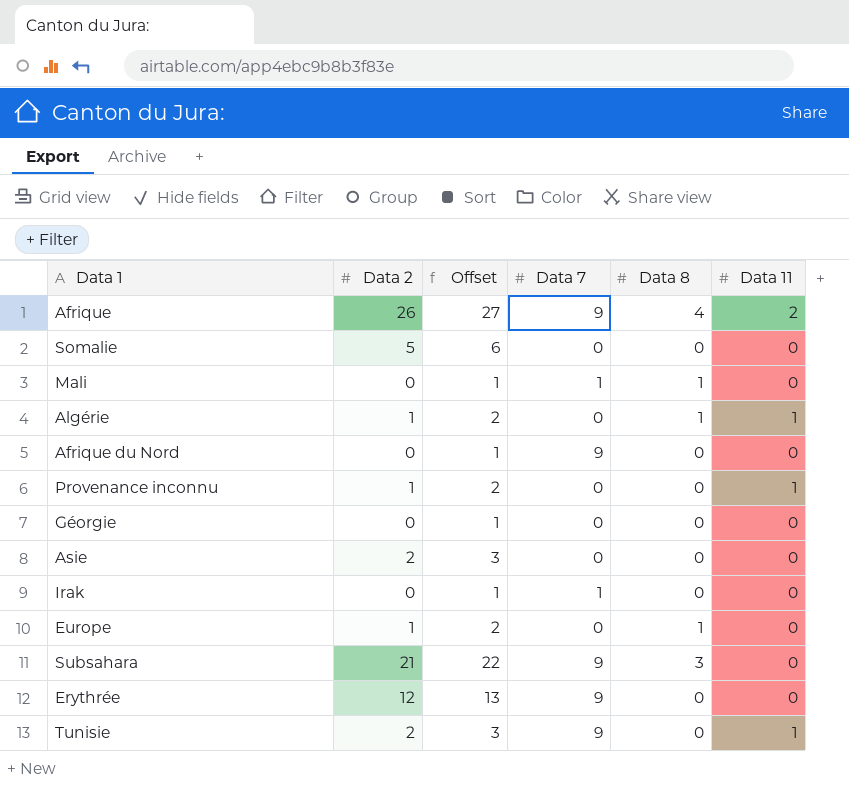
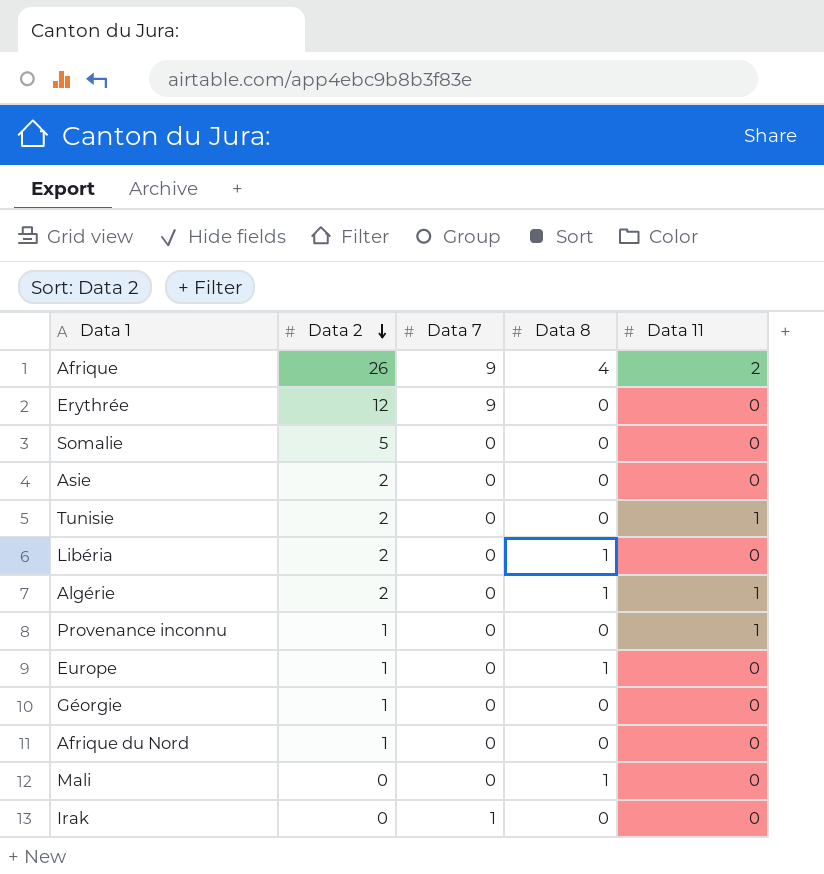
row order: none -> Data 2 descending
column Offset | formula: [Data 2] + 1 -> none
row Subsahara: 21 | 22 | 9 | 3 | 0 -> none
Tunisie | Data 7: 9 -> 0
row Libéria: none -> 2 | 0 | 1 | 0
Algérie | Data 2: 1 -> 2
Géorgie | Data 2: 0 -> 1
Afrique du Nord | Data 2: 0 -> 1
Afrique du Nord | Data 7: 9 -> 0
Mali | Data 7: 1 -> 0

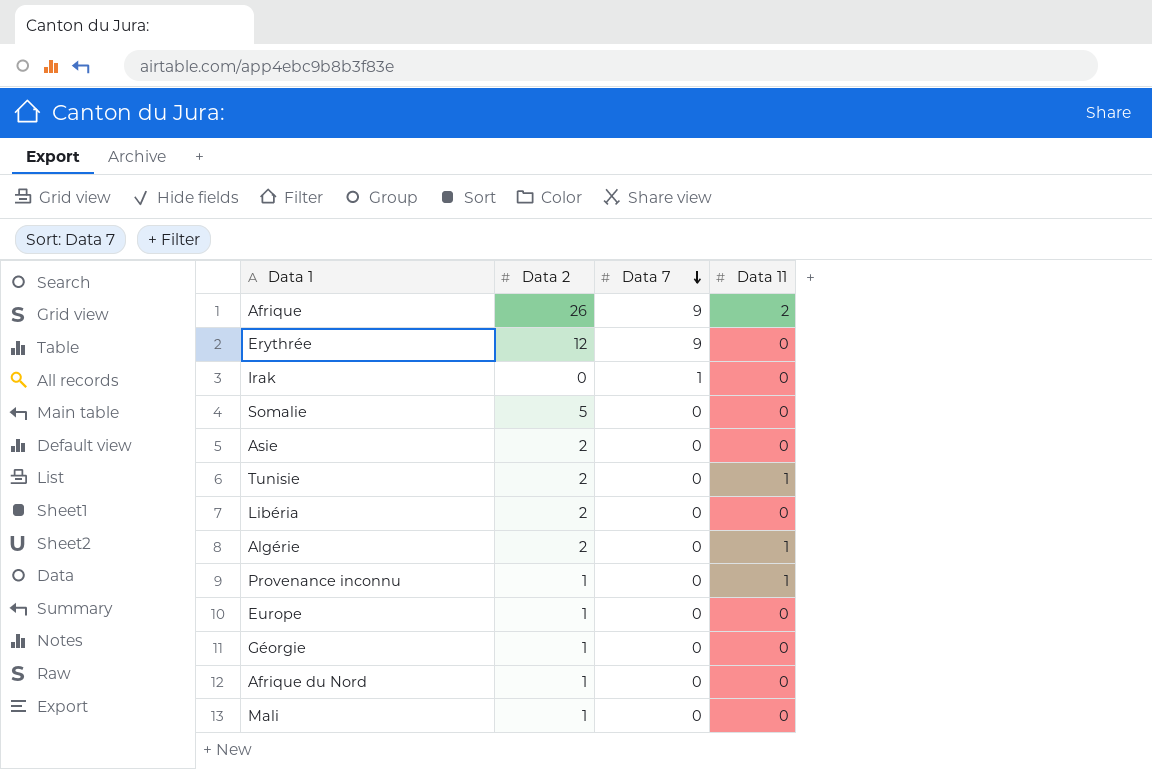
row order: Data 2 descending -> Data 7 descending
column Data 8 | position: 4 -> none
Mali | Data 2: 0 -> 1

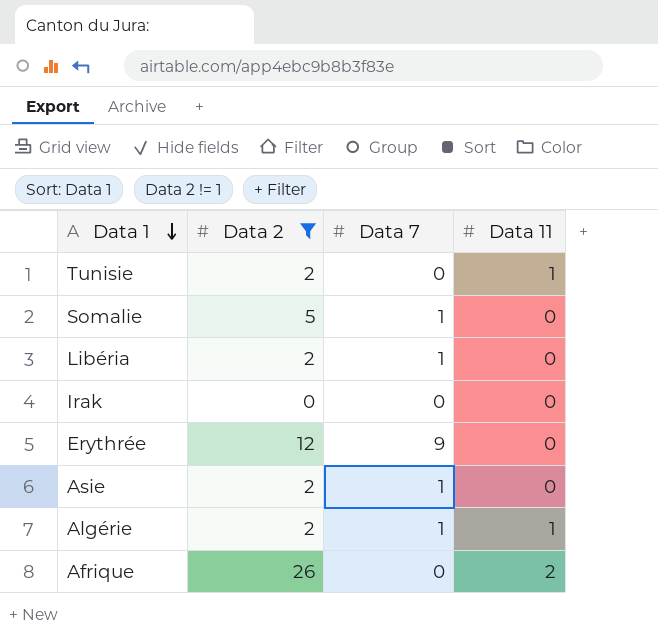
filter: none -> Data 2 != 1
row order: Data 7 descending -> Data 1 descending
Somalie | Data 7: 0 -> 1
Libéria | Data 7: 0 -> 1
Irak | Data 7: 1 -> 0
Asie | Data 7: 0 -> 1
Algérie | Data 7: 0 -> 1
Afrique | Data 7: 9 -> 0

